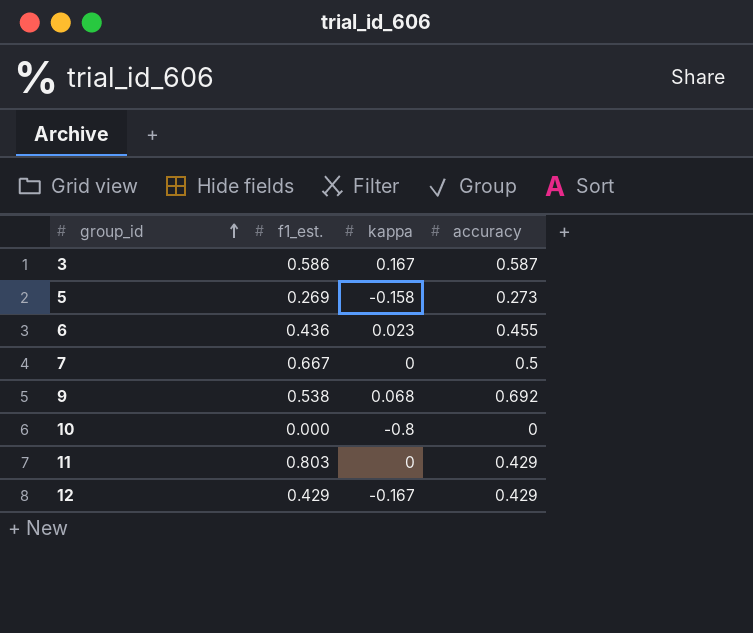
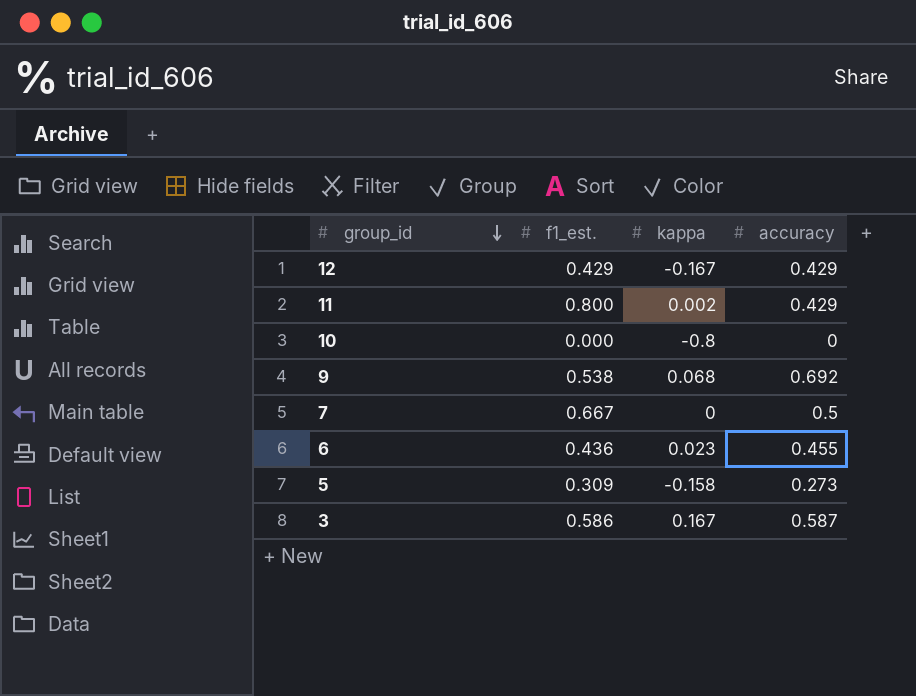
row order: group_id ascending -> group_id descending
11 | f1_est.: 0.803 -> 0.800
11 | kappa: 0 -> 0.002
5 | f1_est.: 0.269 -> 0.309

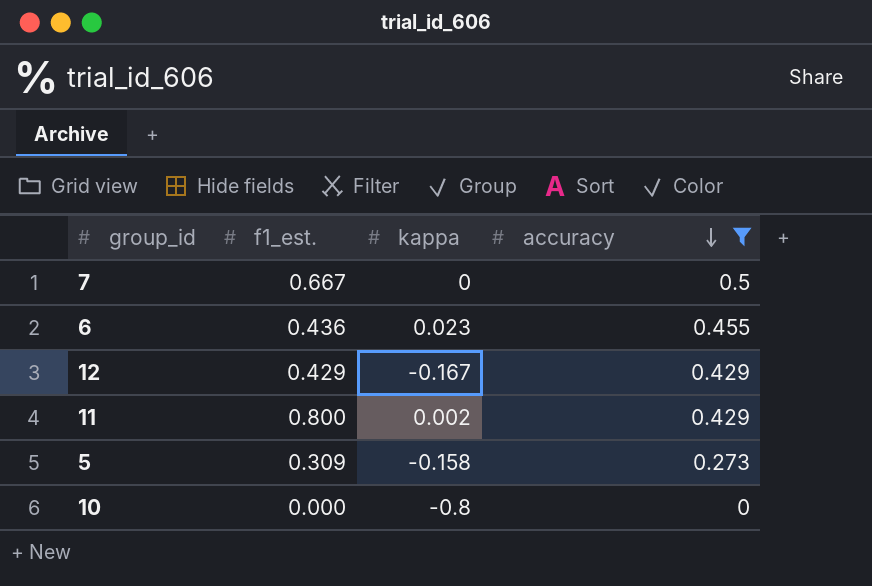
filter: none -> accuracy <= 0.5
row order: group_id descending -> accuracy descending

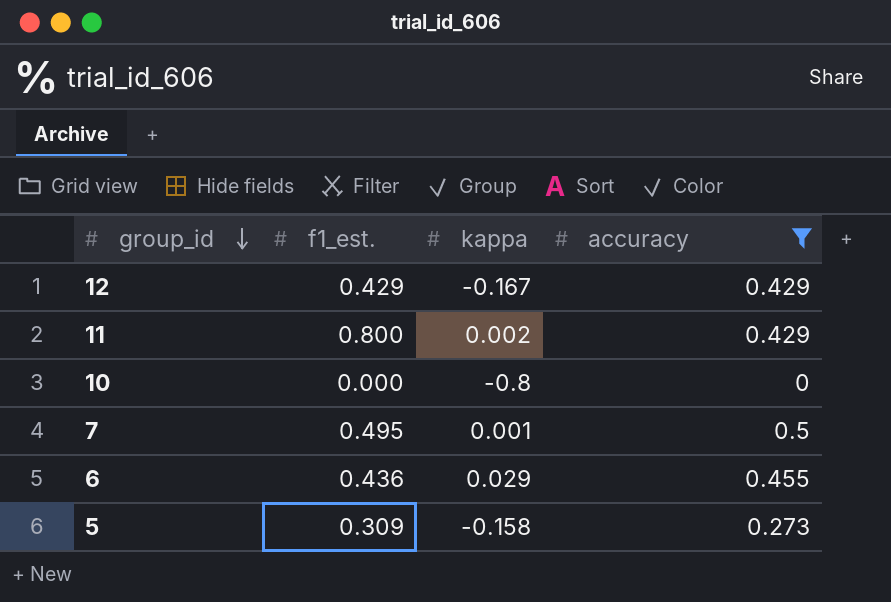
row order: accuracy descending -> group_id descending
7 | f1_est.: 0.667 -> 0.495
7 | kappa: 0 -> 0.001
6 | kappa: 0.023 -> 0.029

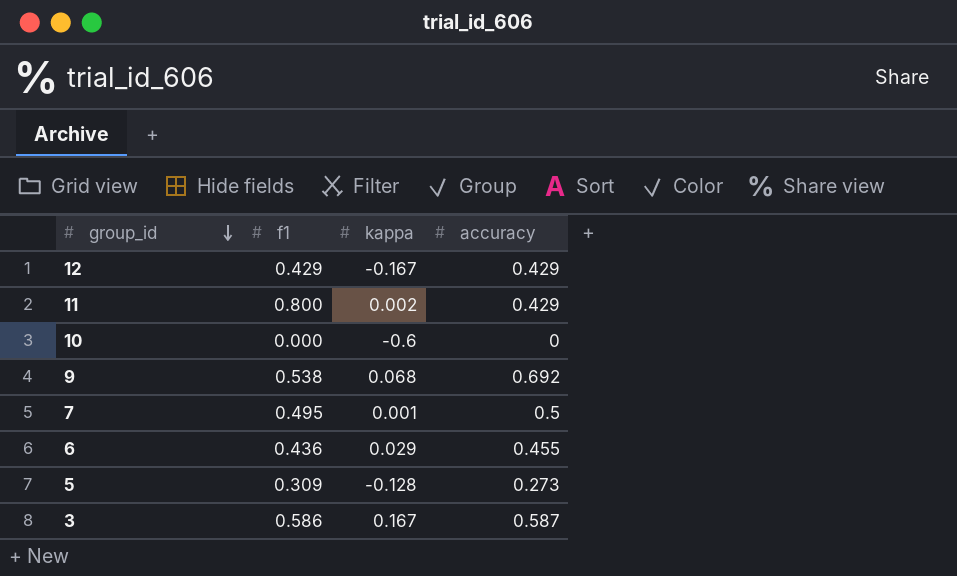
filter: accuracy <= 0.5 -> none
column name: f1_est. -> f1
10 | kappa: -0.8 -> -0.6
5 | kappa: -0.158 -> -0.128

